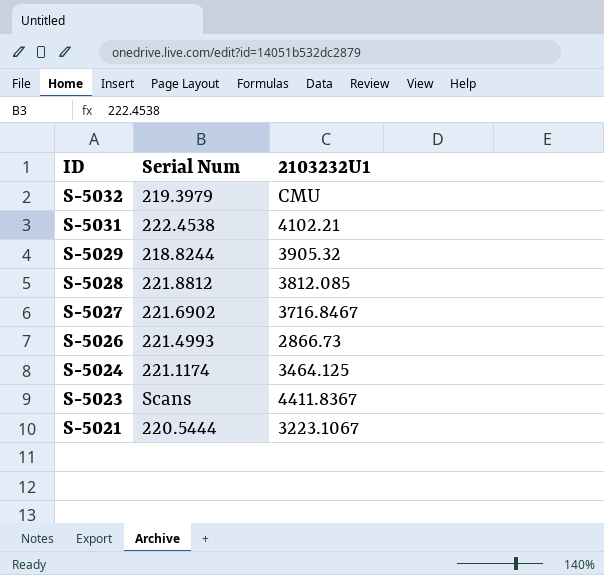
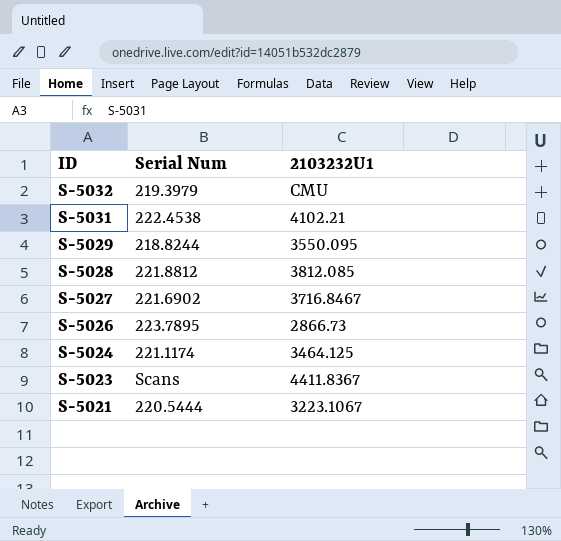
S-5029 | 2103232U1: 3905.32 -> 3550.095
S-5026 | Serial Num: 221.4993 -> 223.7895

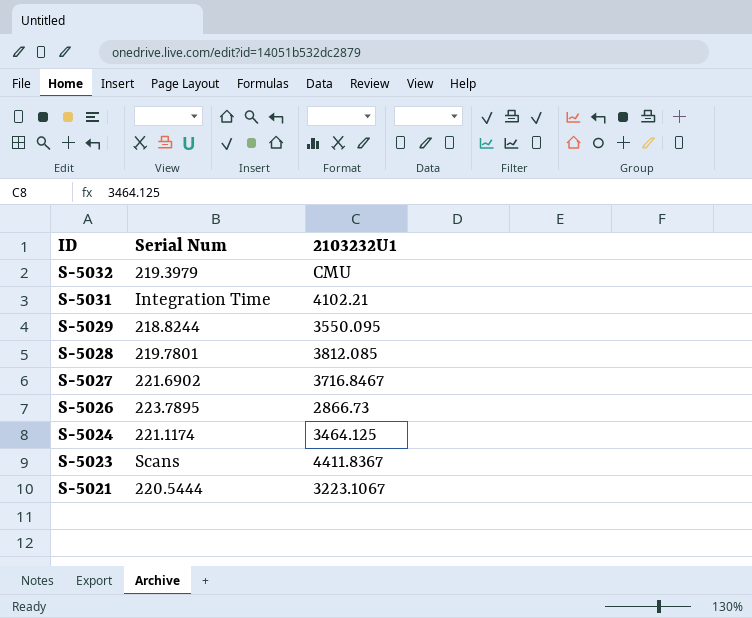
S-5031 | Serial Num: 222.4538 -> Integration Time
S-5028 | Serial Num: 221.8812 -> 219.7801

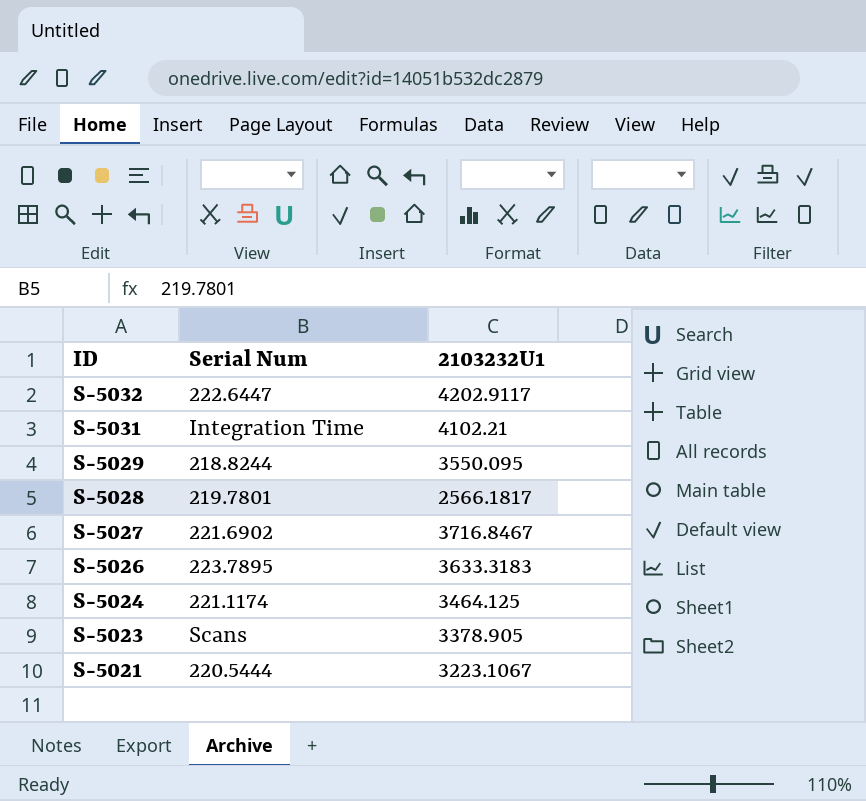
S-5032 | Serial Num: 219.3979 -> 222.6447
S-5032 | 2103232U1: CMU -> 4202.9117
S-5028 | 2103232U1: 3812.085 -> 2566.1817
S-5026 | 2103232U1: 2866.73 -> 3633.3183
S-5023 | 2103232U1: 4411.8367 -> 3378.905

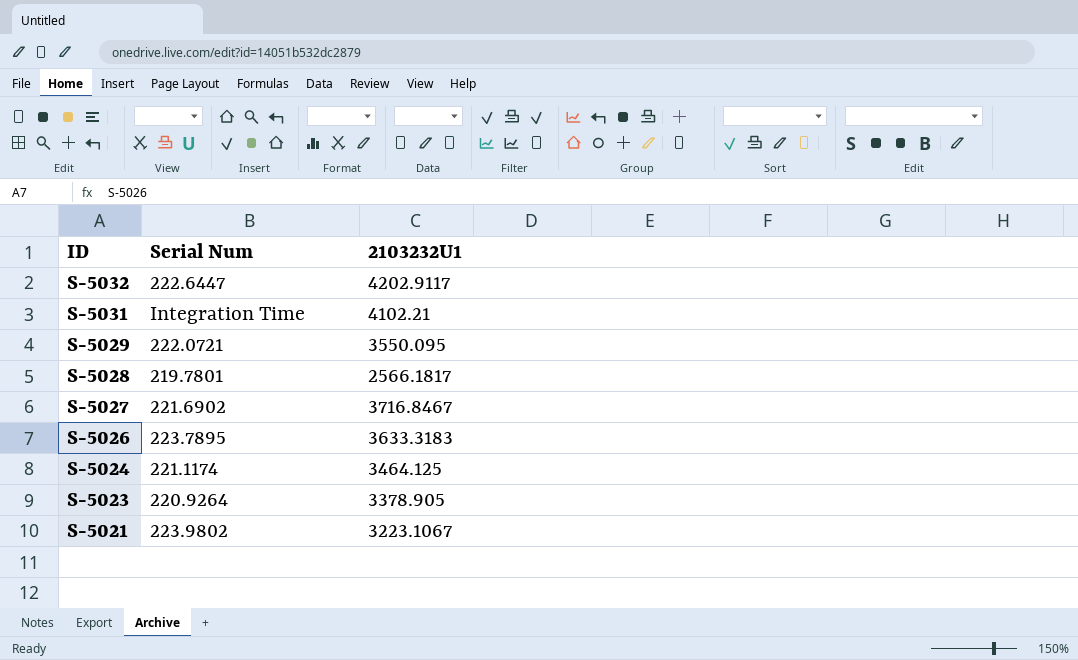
S-5029 | Serial Num: 218.8244 -> 222.0721
S-5023 | Serial Num: Scans -> 220.9264
S-5021 | Serial Num: 220.5444 -> 223.9802

